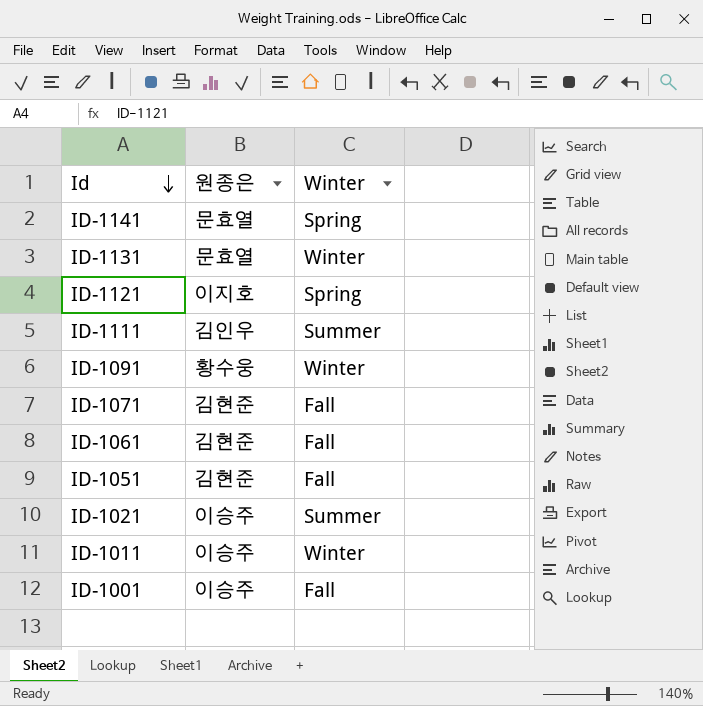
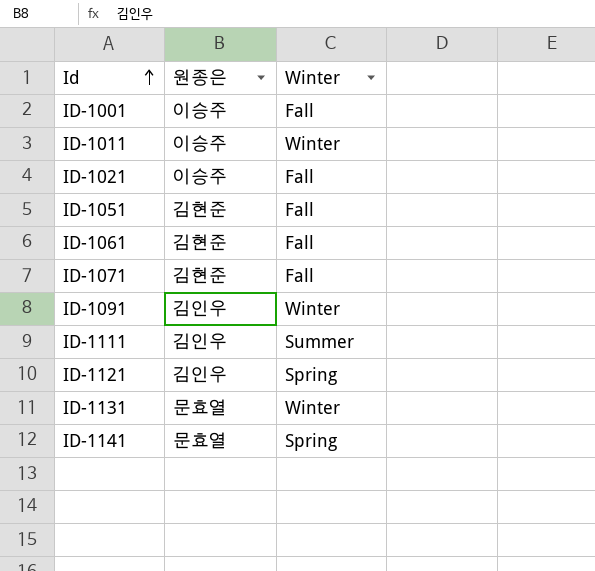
row order: Id descending -> Id ascending
ID-1021 | Winter: Summer -> Fall
ID-1091 | 원종은: 황수웅 -> 김인우
ID-1121 | 원종은: 이지호 -> 김인우

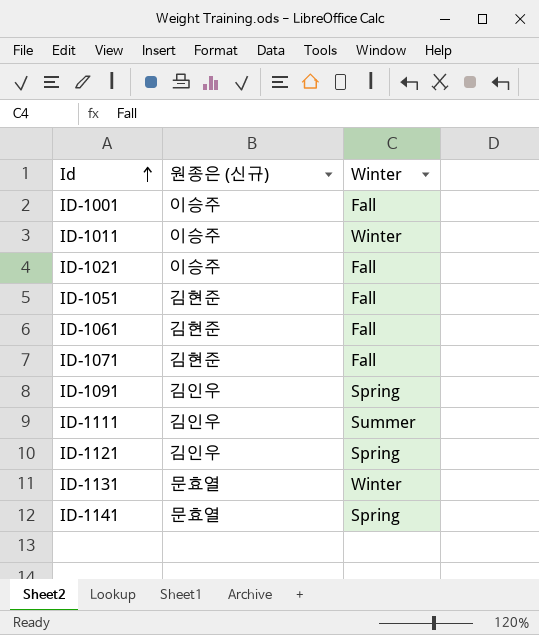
column name: 원종은 -> 원종은 (신규)
ID-1091 | Winter: Winter -> Spring

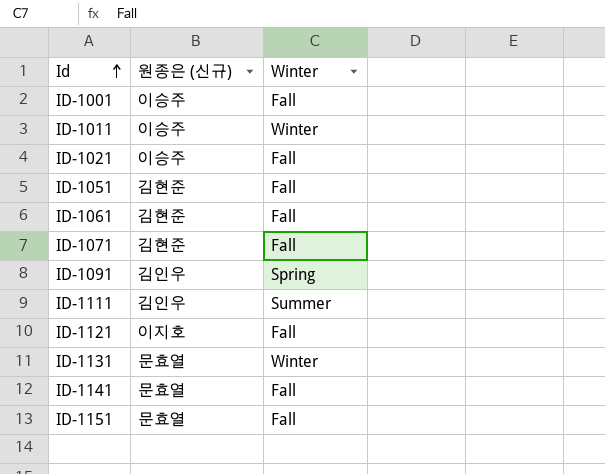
ID-1121 | 원종은 (신규): 김인우 -> 이지호
ID-1121 | Winter: Spring -> Fall
ID-1141 | Winter: Spring -> Fall
row ID-1151: none -> 문효열 | Fall

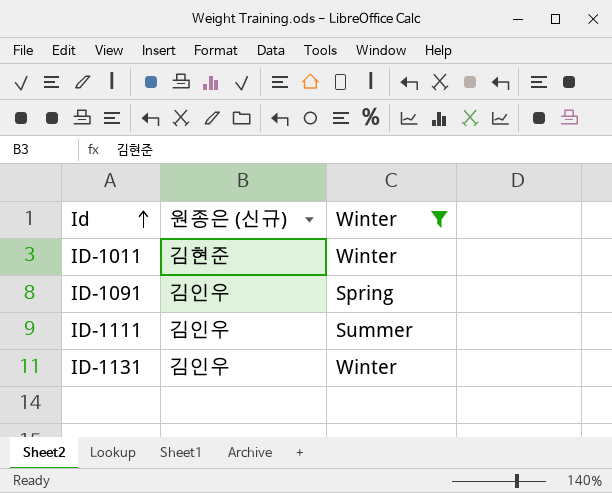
filter: none -> Winter != Fall
ID-1011 | 원종은 (신규): 이승주 -> 김현준
ID-1131 | 원종은 (신규): 문효열 -> 김인우

